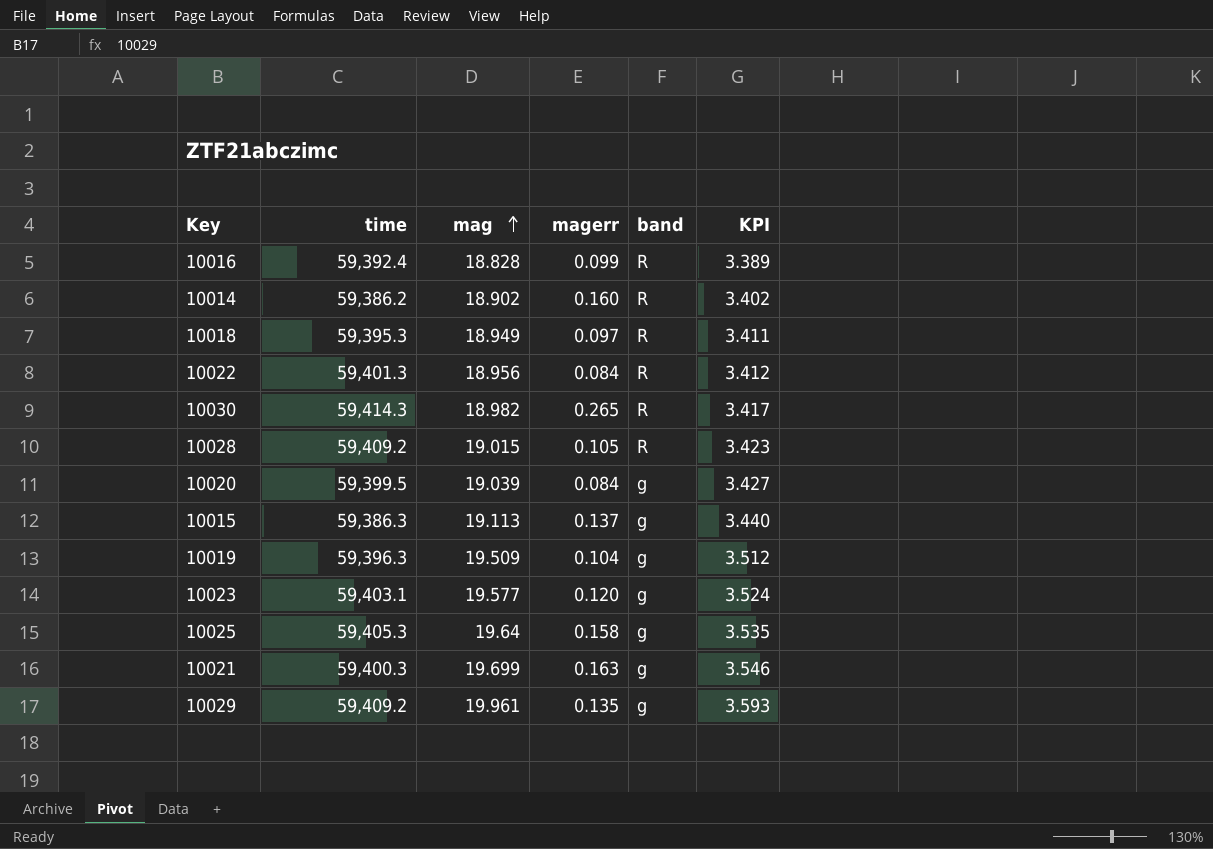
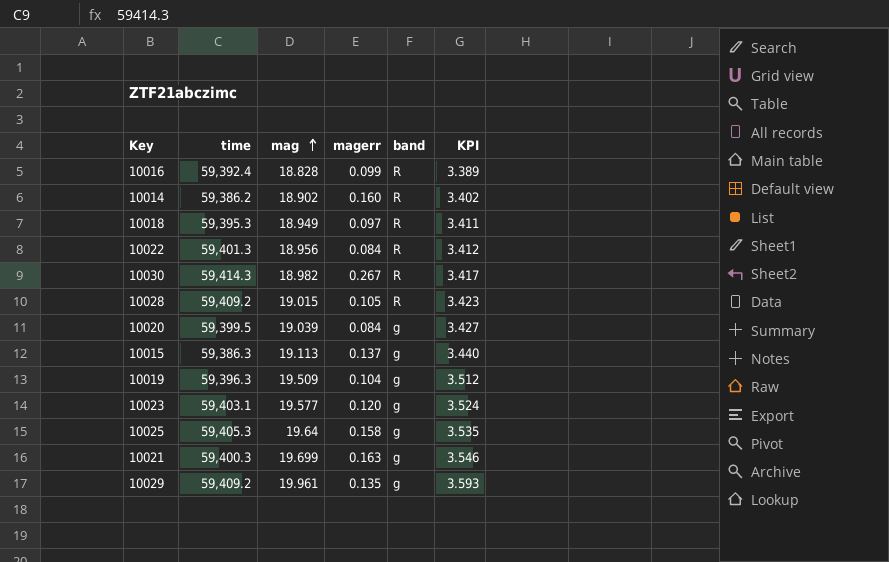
10030 | magerr: 0.265 -> 0.267

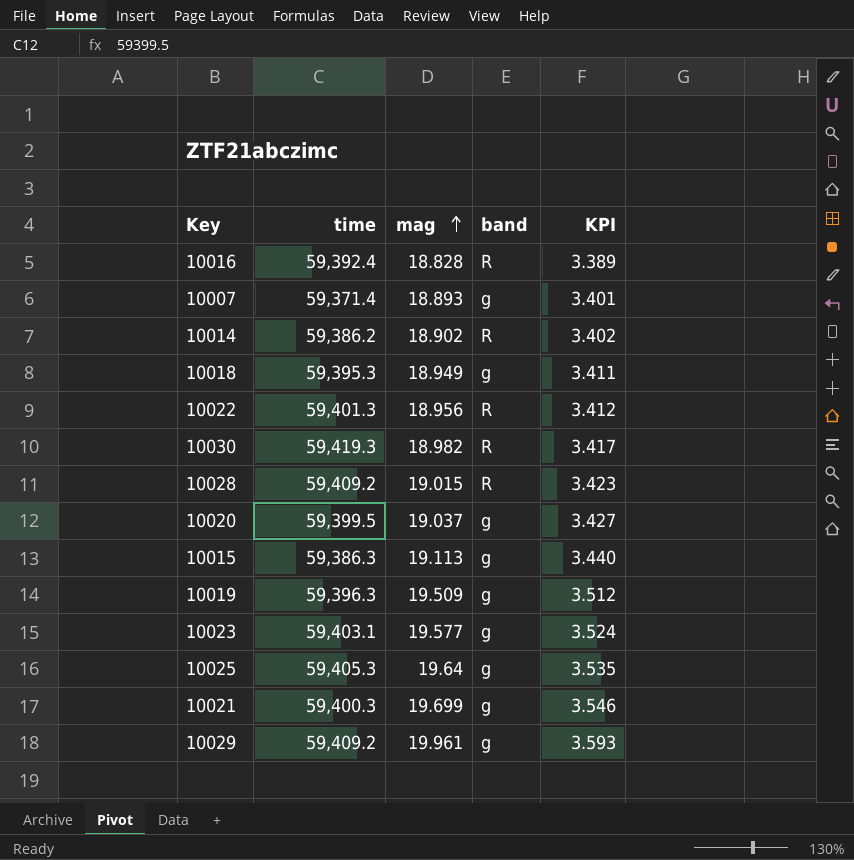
column magerr | position: 4 -> none
row 10007: none -> 59,371.4 | 18.893 | g | 3.401
10018 | band: R -> g
10030 | time: 59,414.3 -> 59,419.3
10020 | mag: 19.039 -> 19.037

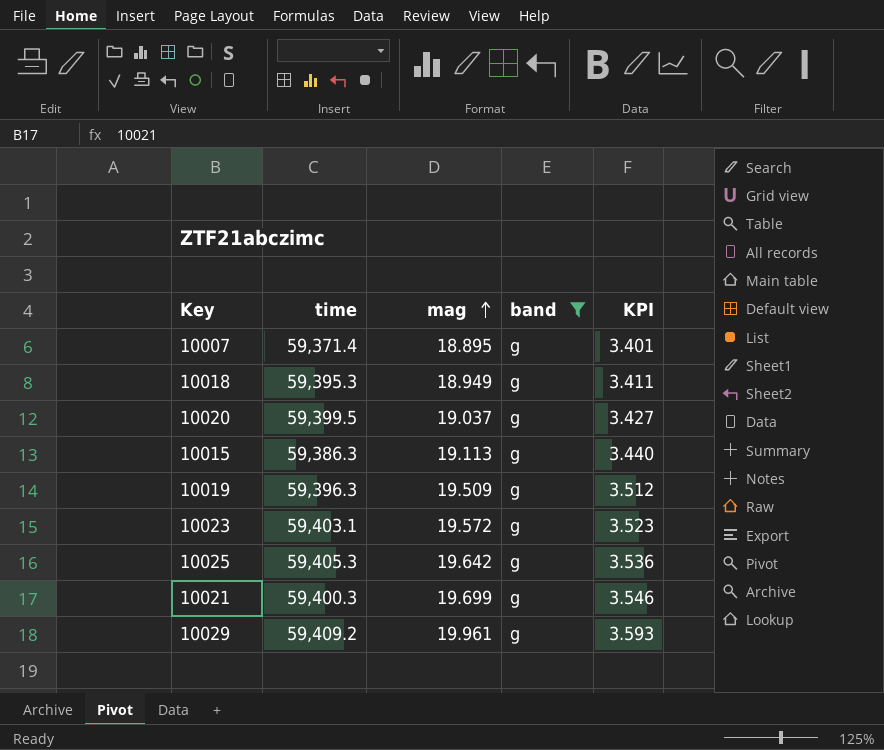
filter: none -> band = g
10007 | mag: 18.893 -> 18.895
10023 | mag: 19.577 -> 19.572
10023 | KPI: 3.524 -> 3.523
10025 | mag: 19.64 -> 19.642
10025 | KPI: 3.535 -> 3.536

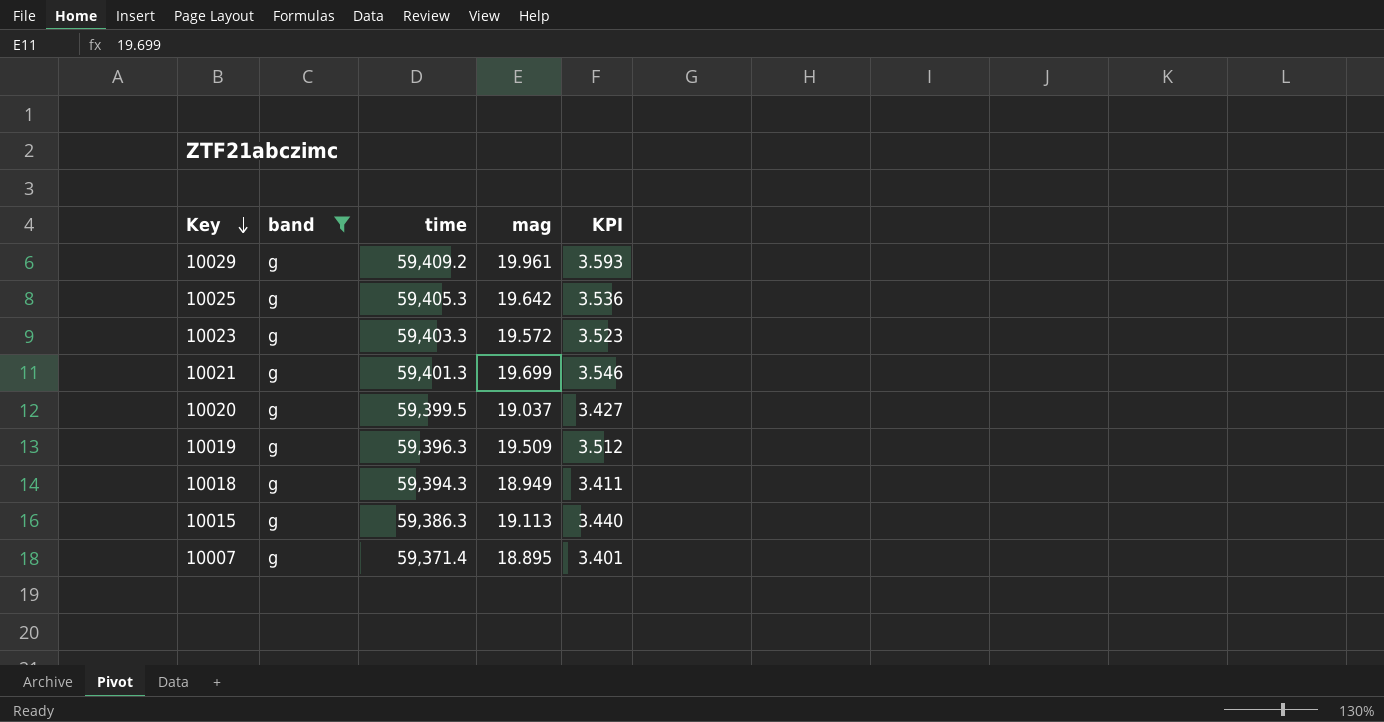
row order: mag ascending -> Key descending
column band | position: 4 -> 2
10023 | time: 59,403.1 -> 59,403.3
10021 | time: 59,400.3 -> 59,401.3
10018 | time: 59,395.3 -> 59,394.3

